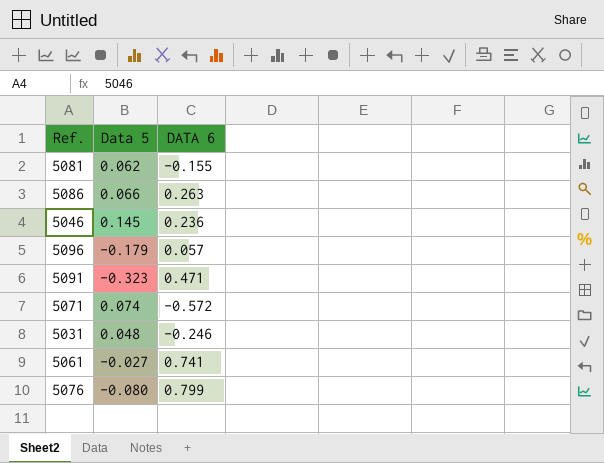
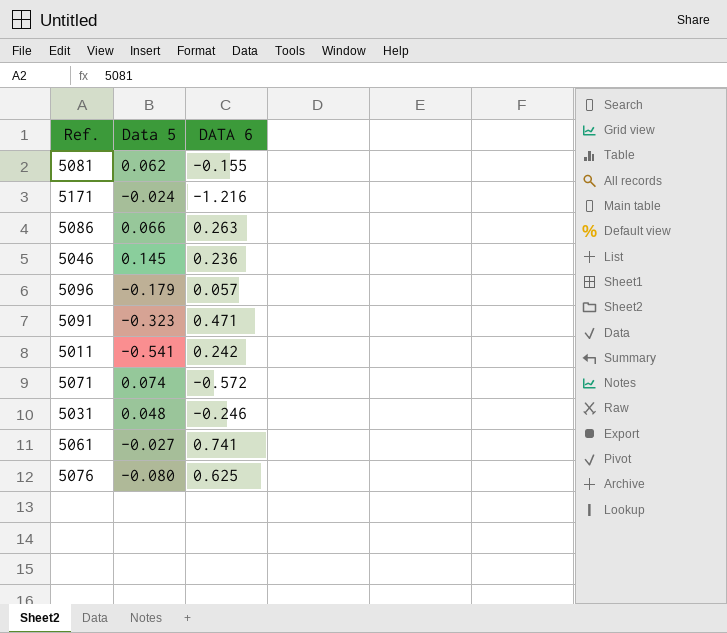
row 5171: none -> -0.024 | -1.216
row 5011: none -> -0.541 | 0.242
5076 | DATA 6: 0.799 -> 0.625

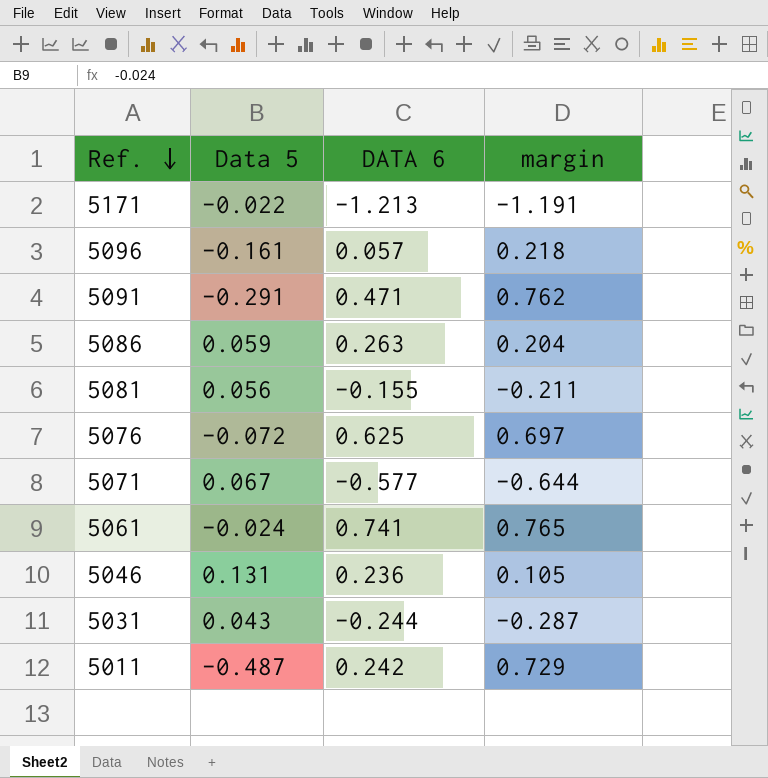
row order: none -> Ref. descending
column margin | formula: none -> [DATA 6] - [Data 5]
5171 | Data 5: -0.024 -> -0.022
5171 | DATA 6: -1.216 -> -1.213
5096 | Data 5: -0.179 -> -0.161
5091 | Data 5: -0.323 -> -0.291
5086 | Data 5: 0.066 -> 0.059
5081 | Data 5: 0.062 -> 0.056
5076 | Data 5: -0.080 -> -0.072
5071 | Data 5: 0.074 -> 0.067
5071 | DATA 6: -0.572 -> -0.577
5061 | Data 5: -0.027 -> -0.024
5046 | Data 5: 0.145 -> 0.131
5031 | Data 5: 0.048 -> 0.043
5031 | DATA 6: -0.246 -> -0.244
5011 | Data 5: -0.541 -> -0.487

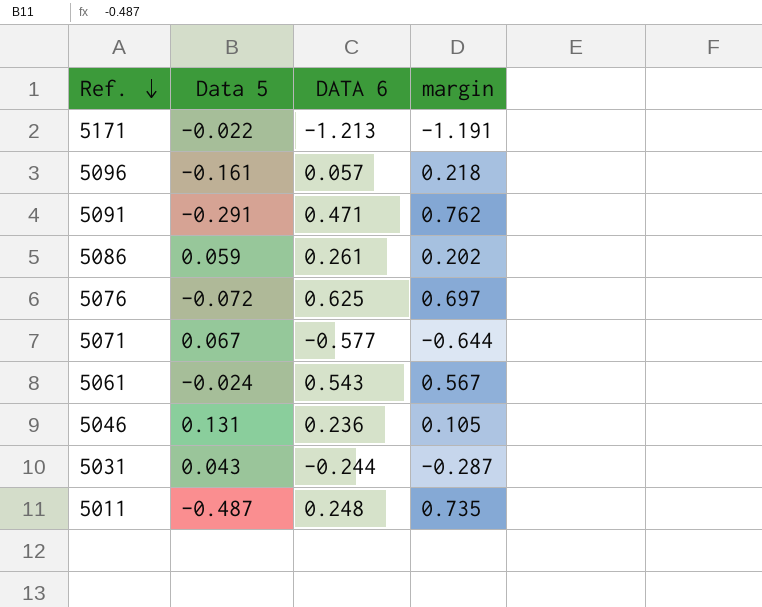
row 5081: 0.056 | -0.155 | -0.211 -> none
5086 | DATA 6: 0.263 -> 0.261
5086 | margin: 0.204 -> 0.202
5061 | DATA 6: 0.741 -> 0.543
5061 | margin: 0.765 -> 0.567
5011 | DATA 6: 0.242 -> 0.248
5011 | margin: 0.729 -> 0.735

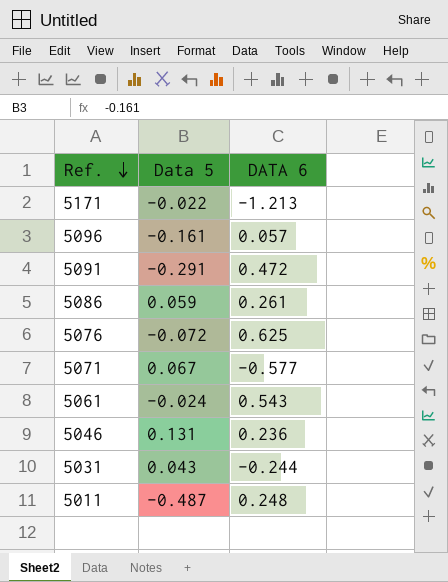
column margin | formula: [DATA 6] - [Data 5] -> none
5091 | DATA 6: 0.471 -> 0.472

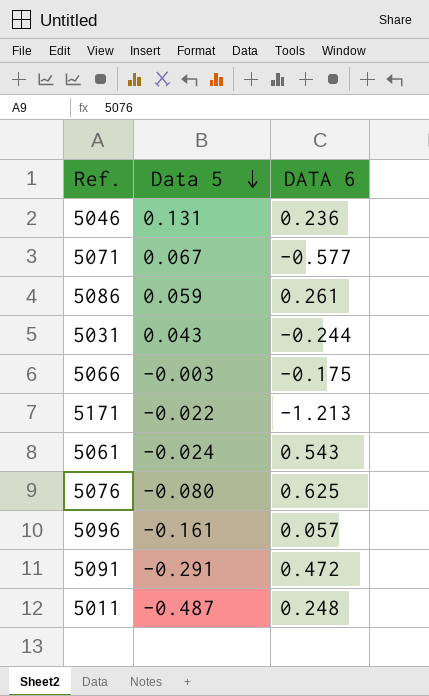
row order: Ref. descending -> Data 5 descending
row 5066: none -> -0.003 | -0.175
5076 | Data 5: -0.072 -> -0.080

